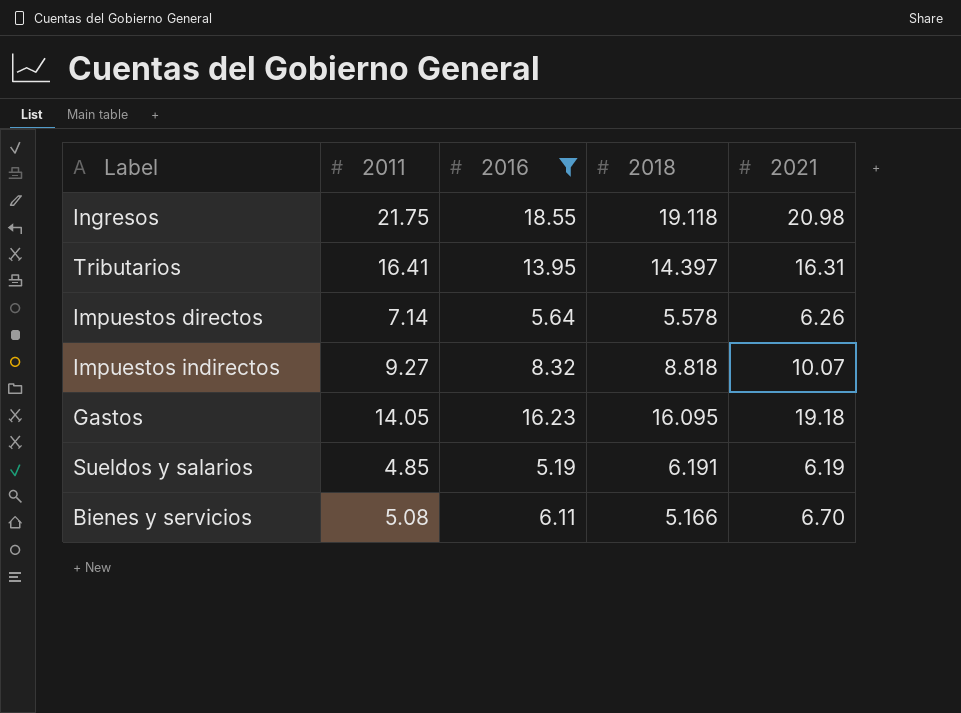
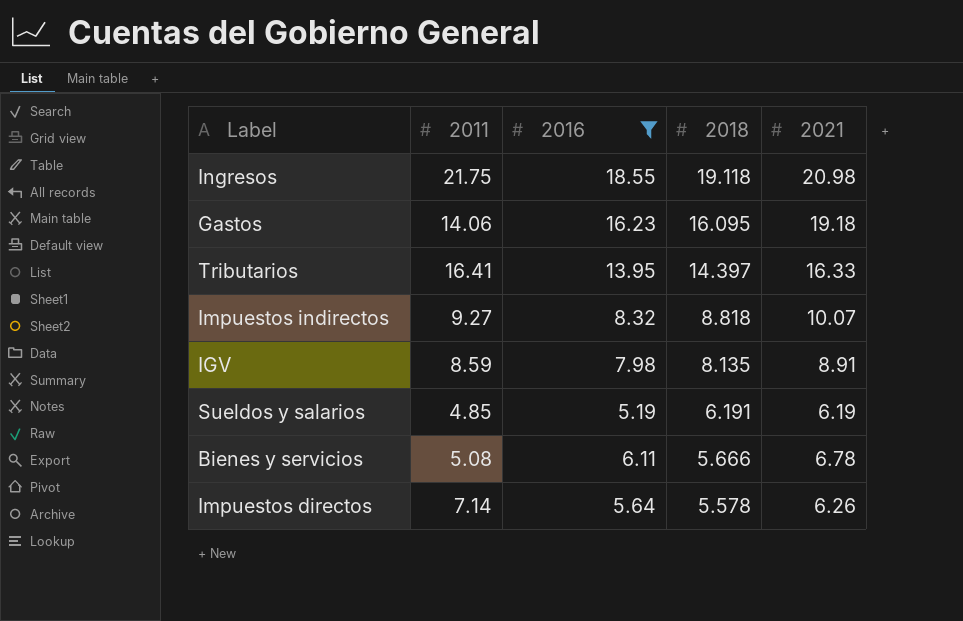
row order: none -> 2018 descending
Gastos | 2011: 14.05 -> 14.06
Tributarios | 2021: 16.31 -> 16.33
row IGV: none -> 8.59 | 7.98 | 8.135 | 8.91
Bienes y servicios | 2018: 5.166 -> 5.666
Bienes y servicios | 2021: 6.70 -> 6.78

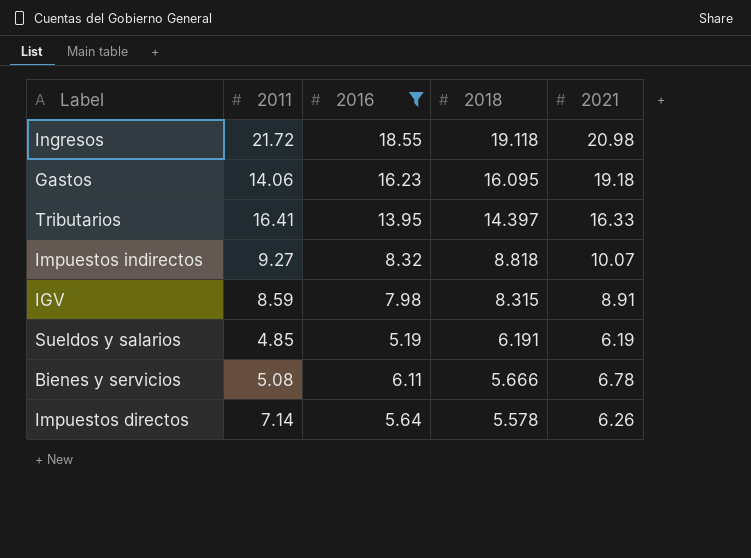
Ingresos | 2011: 21.75 -> 21.72
IGV | 2018: 8.135 -> 8.315

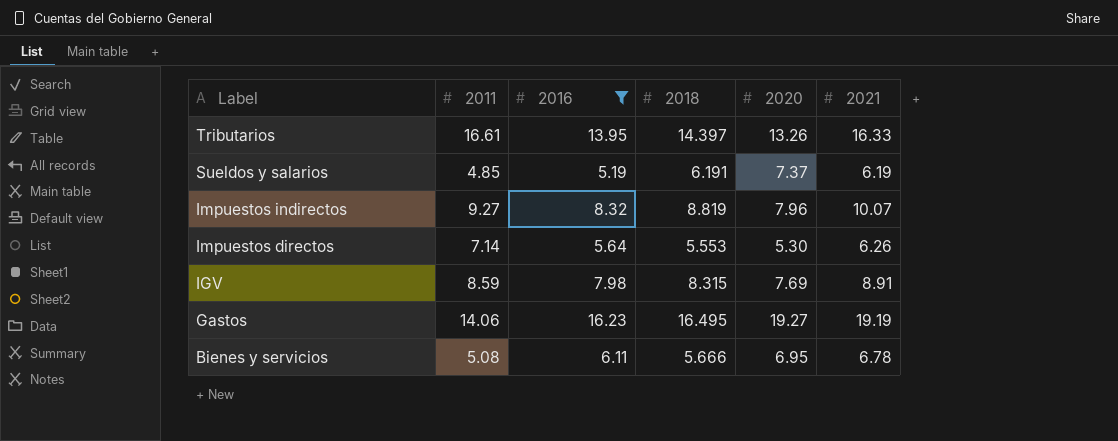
row order: 2018 descending -> Label descending
column 2020 | position: none -> 5
row Ingresos: 21.72 | 18.55 | 19.118 | 20.98 -> none
Tributarios | 2011: 16.41 -> 16.61
Impuestos indirectos | 2018: 8.818 -> 8.819
Impuestos directos | 2018: 5.578 -> 5.553
Gastos | 2018: 16.095 -> 16.495
Gastos | 2021: 19.18 -> 19.19

